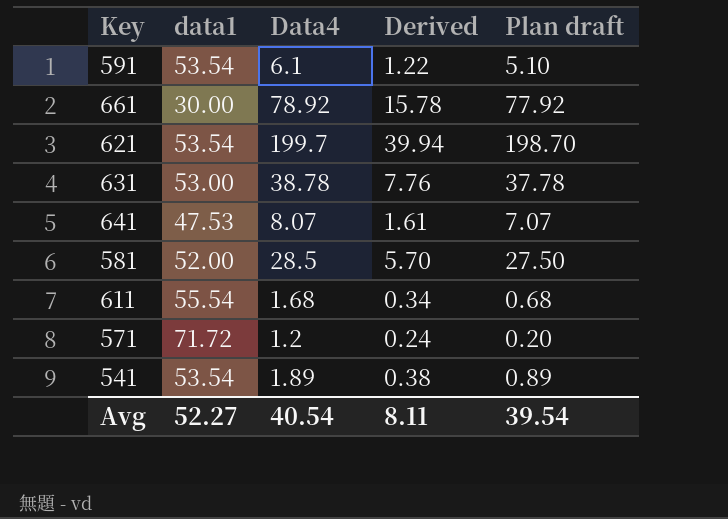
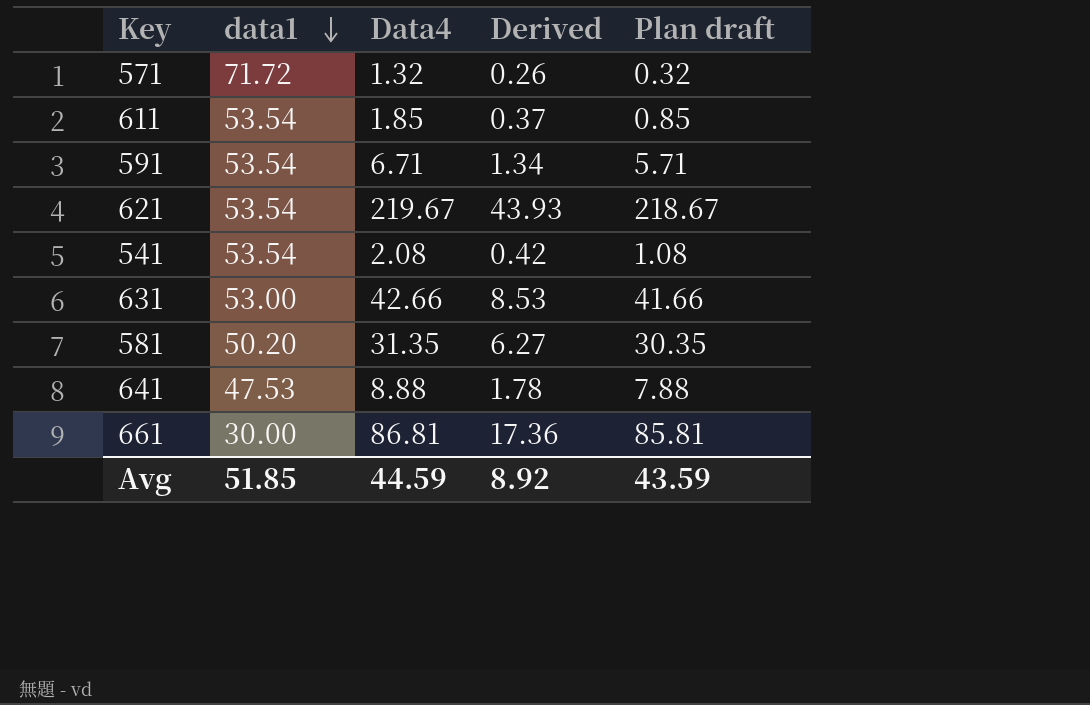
row order: none -> data1 descending
571 | Data4: 1.2 -> 1.32
571 | Derived: 0.24 -> 0.26
571 | Plan draft: 0.20 -> 0.32
611 | data1: 55.54 -> 53.54
611 | Data4: 1.68 -> 1.85
611 | Derived: 0.34 -> 0.37
611 | Plan draft: 0.68 -> 0.85
591 | Data4: 6.1 -> 6.71
591 | Derived: 1.22 -> 1.34
591 | Plan draft: 5.10 -> 5.71
621 | Data4: 199.7 -> 219.67
621 | Derived: 39.94 -> 43.93
621 | Plan draft: 198.70 -> 218.67
541 | Data4: 1.89 -> 2.08
541 | Derived: 0.38 -> 0.42
541 | Plan draft: 0.89 -> 1.08
631 | Data4: 38.78 -> 42.66
631 | Derived: 7.76 -> 8.53
631 | Plan draft: 37.78 -> 41.66
581 | data1: 52.00 -> 50.20
581 | Data4: 28.5 -> 31.35
581 | Derived: 5.70 -> 6.27
581 | Plan draft: 27.50 -> 30.35
641 | Data4: 8.07 -> 8.88
641 | Derived: 1.61 -> 1.78
641 | Plan draft: 7.07 -> 7.88
661 | Data4: 78.92 -> 86.81
661 | Derived: 15.78 -> 17.36
661 | Plan draft: 77.92 -> 85.81
Avg | data1: 52.27 -> 51.85
Avg | Data4: 40.54 -> 44.59
Avg | Derived: 8.11 -> 8.92
Avg | Plan draft: 39.54 -> 43.59

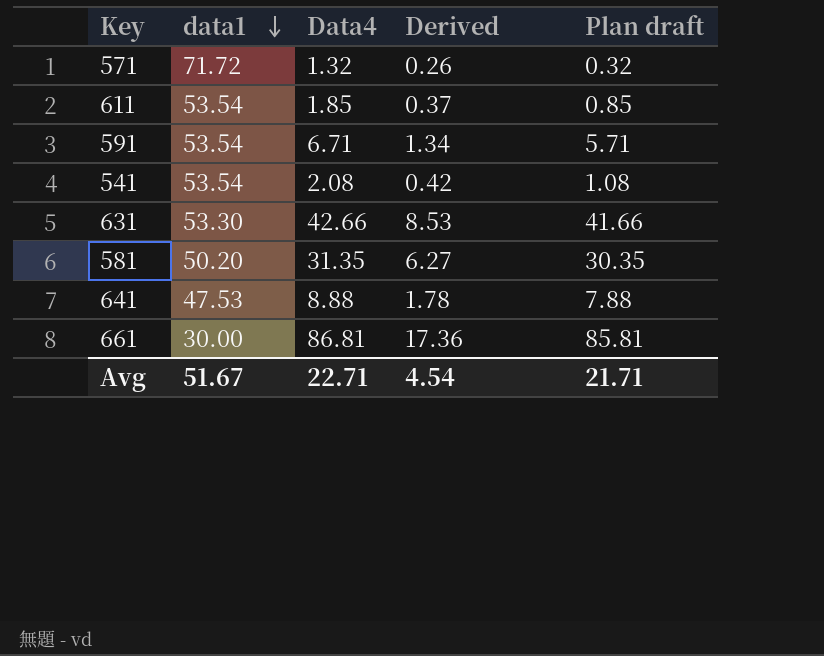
row 621: 53.54 | 219.67 | 43.93 | 218.67 -> none
631 | data1: 53.00 -> 53.30
Avg | data1: 51.85 -> 51.67
Avg | Data4: 44.59 -> 22.71
Avg | Derived: 8.92 -> 4.54
Avg | Plan draft: 43.59 -> 21.71

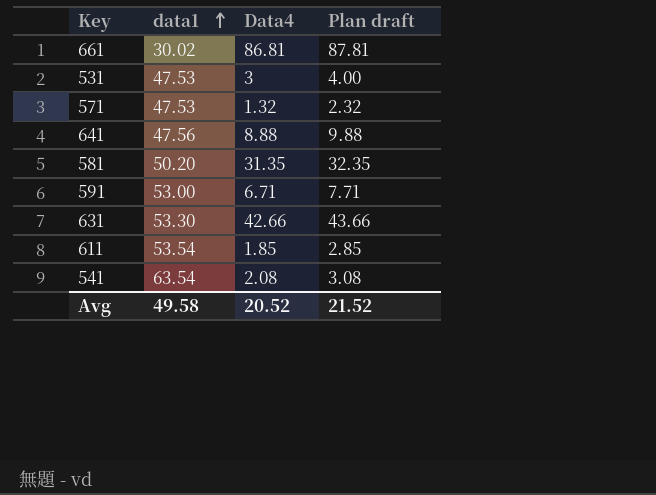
row order: data1 descending -> data1 ascending
column Derived | formula: [Data4] * 0.2 -> none
column Plan draft | formula: [Data4] - 1 -> [Data4] + 1
661 | data1: 30.00 -> 30.02
row 531: none -> 47.53 | 3 | 4.00
571 | data1: 71.72 -> 47.53
641 | data1: 47.53 -> 47.56
591 | data1: 53.54 -> 53.00
541 | data1: 53.54 -> 63.54
Avg | data1: 51.67 -> 49.58
Avg | Data4: 22.71 -> 20.52
Avg | Plan draft: 21.71 -> 21.52

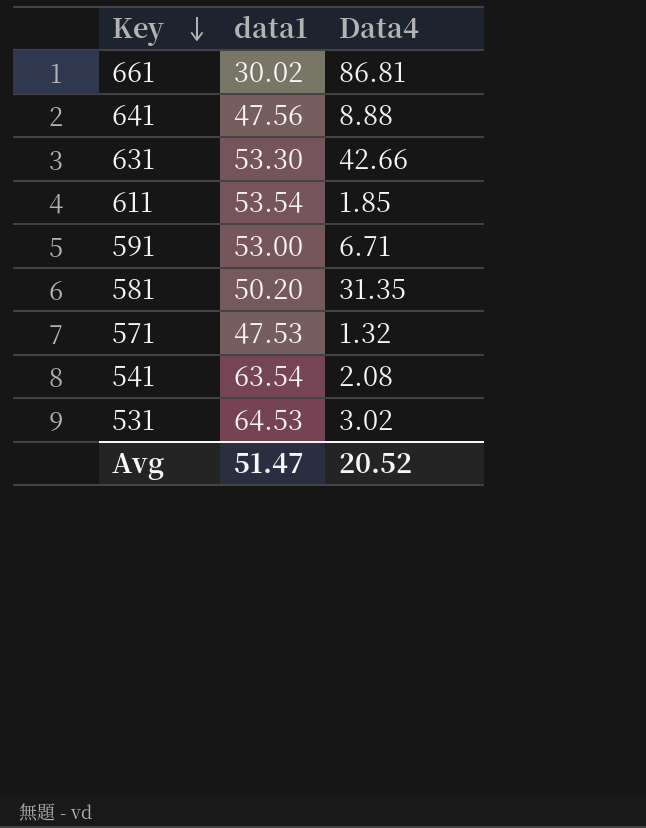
row order: data1 ascending -> Key descending
column Plan draft | formula: [Data4] + 1 -> none
531 | data1: 47.53 -> 64.53
531 | Data4: 3 -> 3.02
Avg | data1: 49.58 -> 51.47

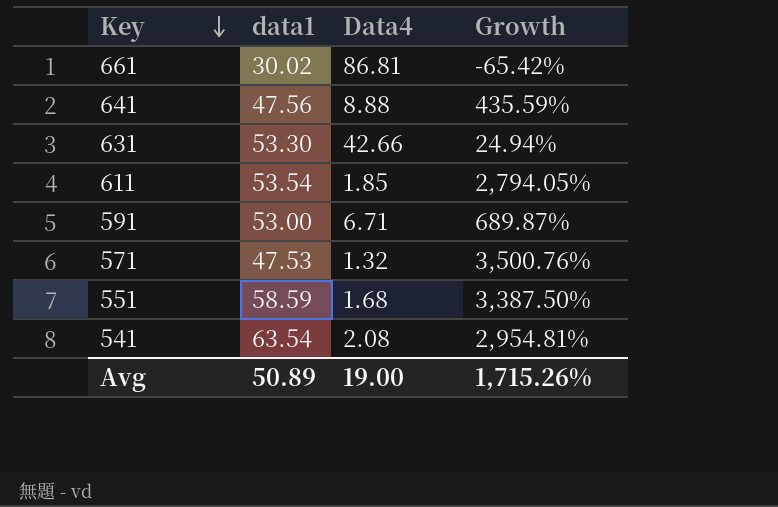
column Growth | formula: none -> ([data1] - [Data4]) / [Data4]
row 581: 50.20 | 31.35 -> none
row 531: 64.53 | 3.02 -> none
row 551: none -> 58.59 | 1.68 | 3,387.50%
Avg | data1: 51.47 -> 50.89
Avg | Data4: 20.52 -> 19.00

